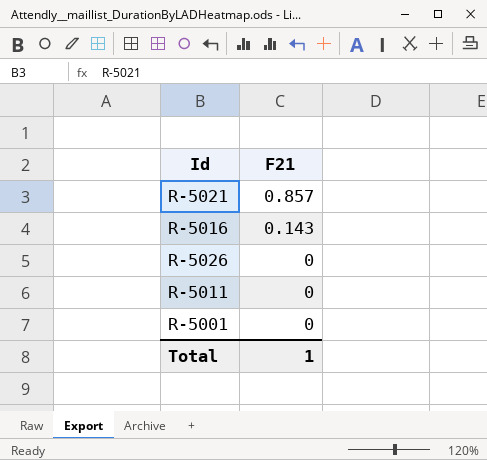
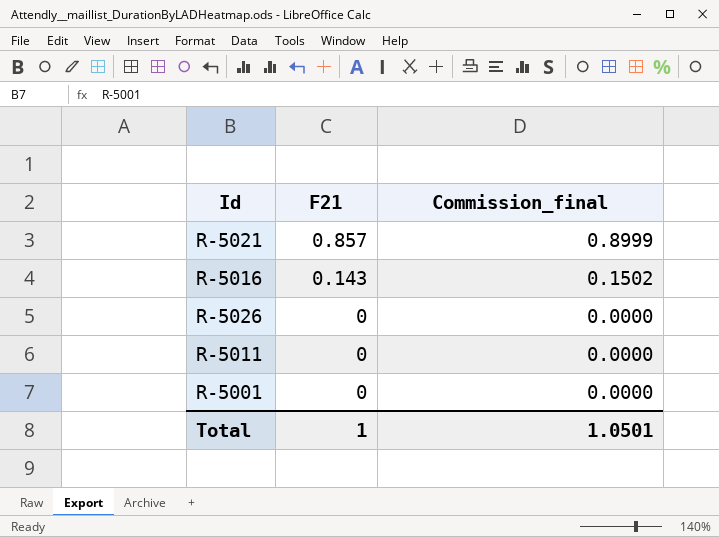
column Commission_final | formula: none -> [F21] * 1.05

